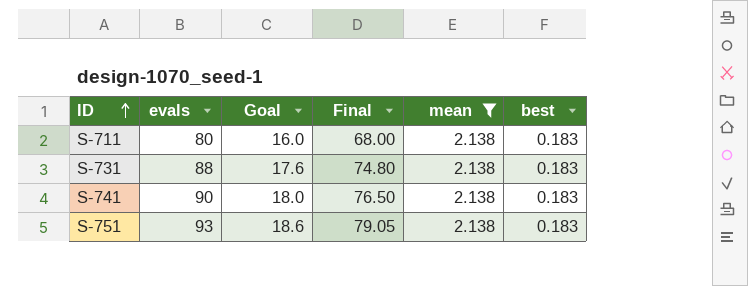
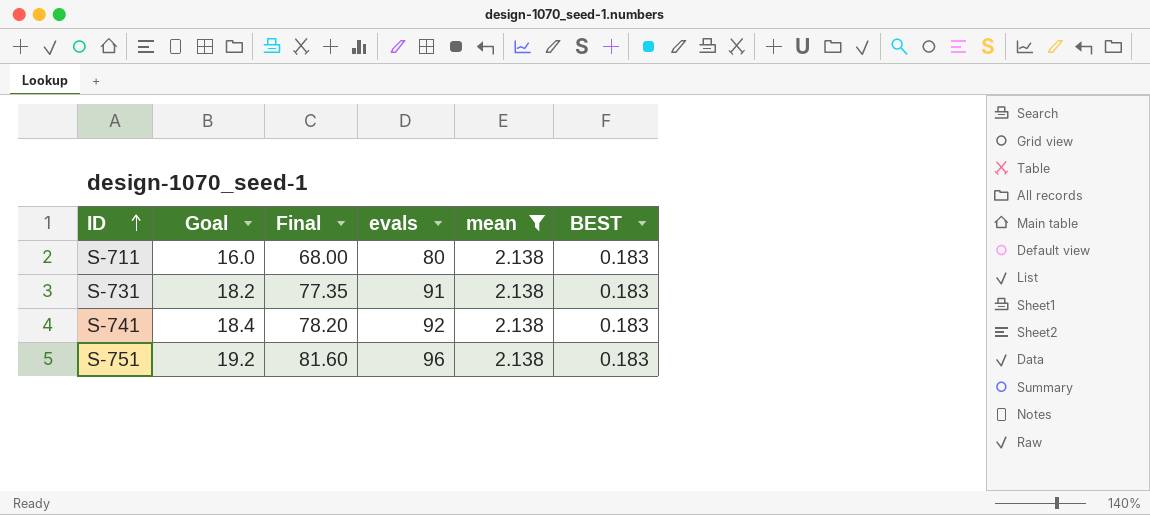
column evals | position: 2 -> 4
column name: best -> BEST
S-731 | Goal: 17.6 -> 18.2
S-731 | Final: 74.80 -> 77.35
S-731 | evals: 88 -> 91
S-741 | Goal: 18.0 -> 18.4
S-741 | Final: 76.50 -> 78.20
S-741 | evals: 90 -> 92
S-751 | Goal: 18.6 -> 19.2
S-751 | Final: 79.05 -> 81.60
S-751 | evals: 93 -> 96

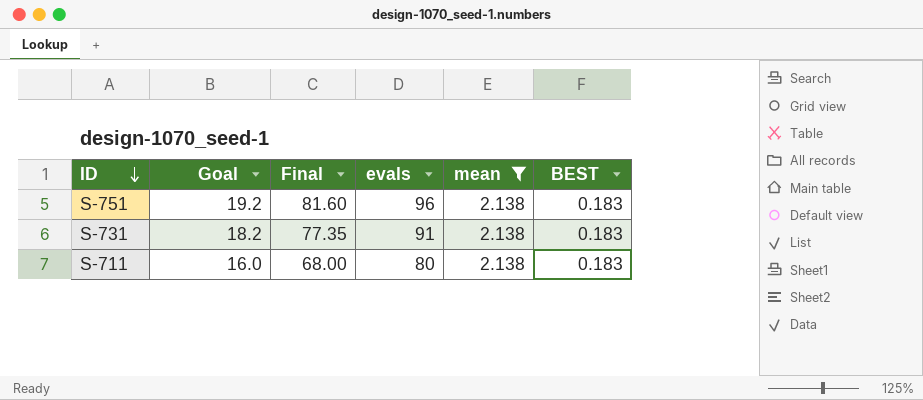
row order: ID ascending -> ID descending
row S-741: 18.4 | 78.20 | 92 | 2.138 | 0.183 -> none

